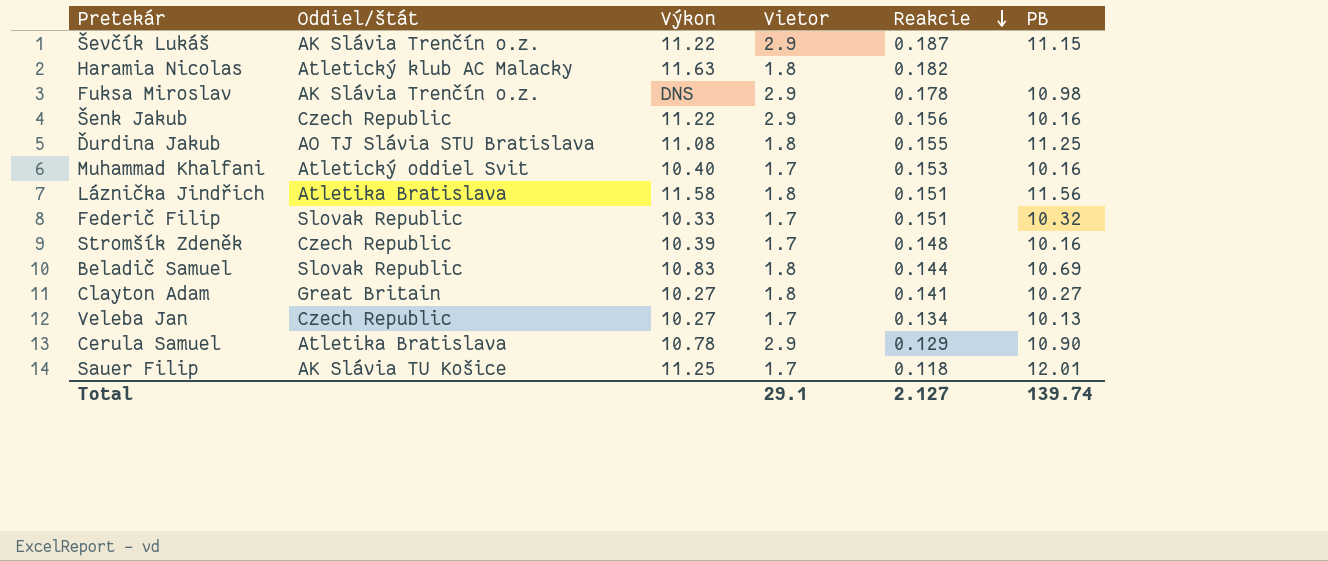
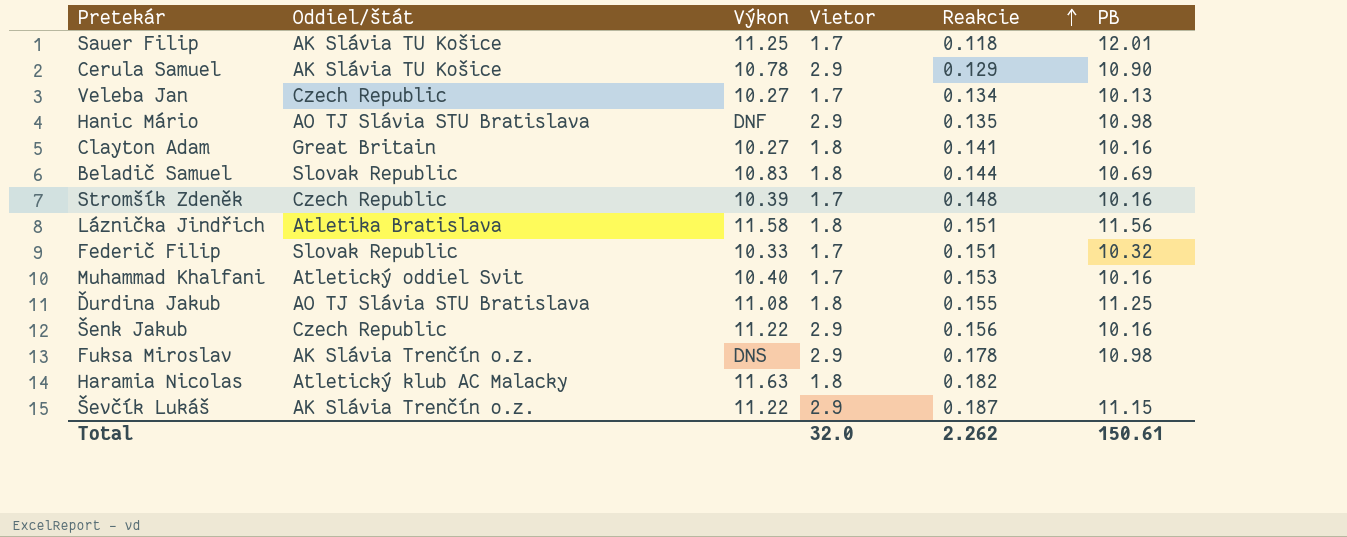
row order: Reakcie descending -> Reakcie ascending
Cerula Samuel | Oddiel/štát: Atletika Bratislava -> AK Slávia TU Košice
row Hanic Mário: none -> AO TJ Slávia STU Bratislava | DNF | 2.9 | 0.135 | 10.98
Clayton Adam | PB: 10.27 -> 10.16
Total | Vietor: 29.1 -> 32.0
Total | Reakcie: 2.127 -> 2.262
Total | PB: 139.74 -> 150.61

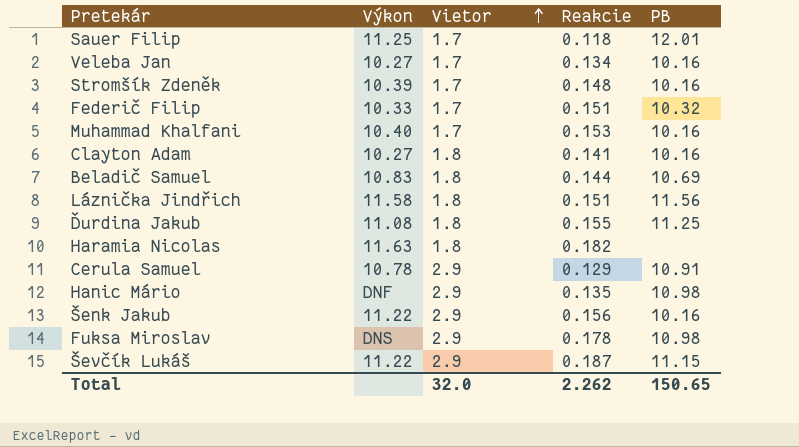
row order: Reakcie ascending -> Vietor ascending
column Oddiel/štát | position: 2 -> none
Veleba Jan | PB: 10.13 -> 10.16
Cerula Samuel | PB: 10.90 -> 10.91
Total | PB: 150.61 -> 150.65

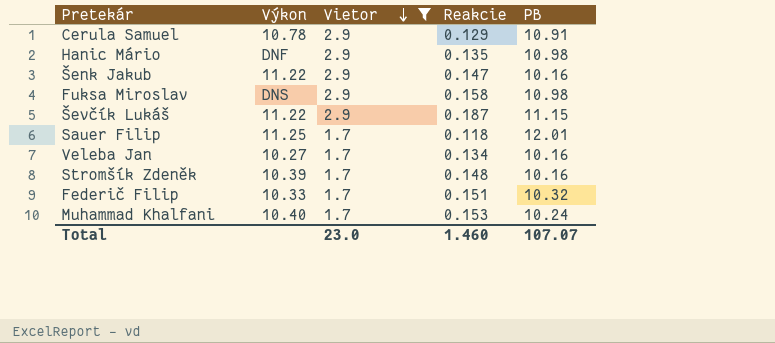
filter: none -> Vietor != 1.8
row order: Vietor ascending -> Vietor descending
Šenk Jakub | Reakcie: 0.156 -> 0.147
Fuksa Miroslav | Reakcie: 0.178 -> 0.158
Muhammad Khalfani | PB: 10.16 -> 10.24
Total | Vietor: 32.0 -> 23.0
Total | Reakcie: 2.262 -> 1.460
Total | PB: 150.65 -> 107.07

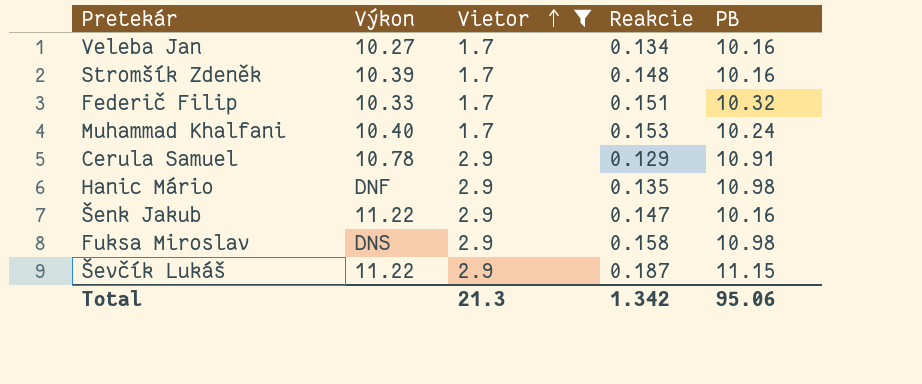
row order: Vietor descending -> Vietor ascending
row Sauer Filip: 11.25 | 1.7 | 0.118 | 12.01 -> none
Total | Vietor: 23.0 -> 21.3
Total | Reakcie: 1.460 -> 1.342
Total | PB: 107.07 -> 95.06

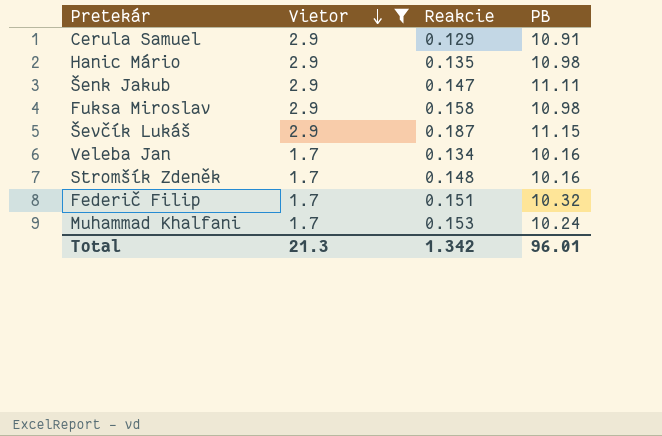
row order: Vietor ascending -> Vietor descending
column Výkon | position: 2 -> none
Šenk Jakub | PB: 10.16 -> 11.11
Total | PB: 95.06 -> 96.01

